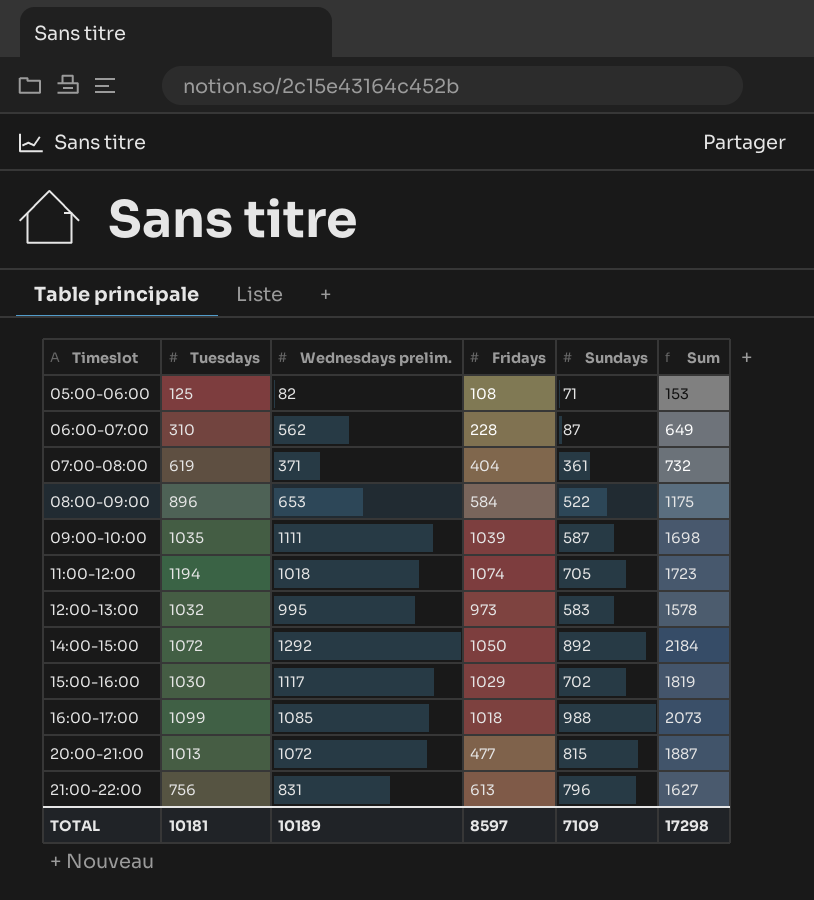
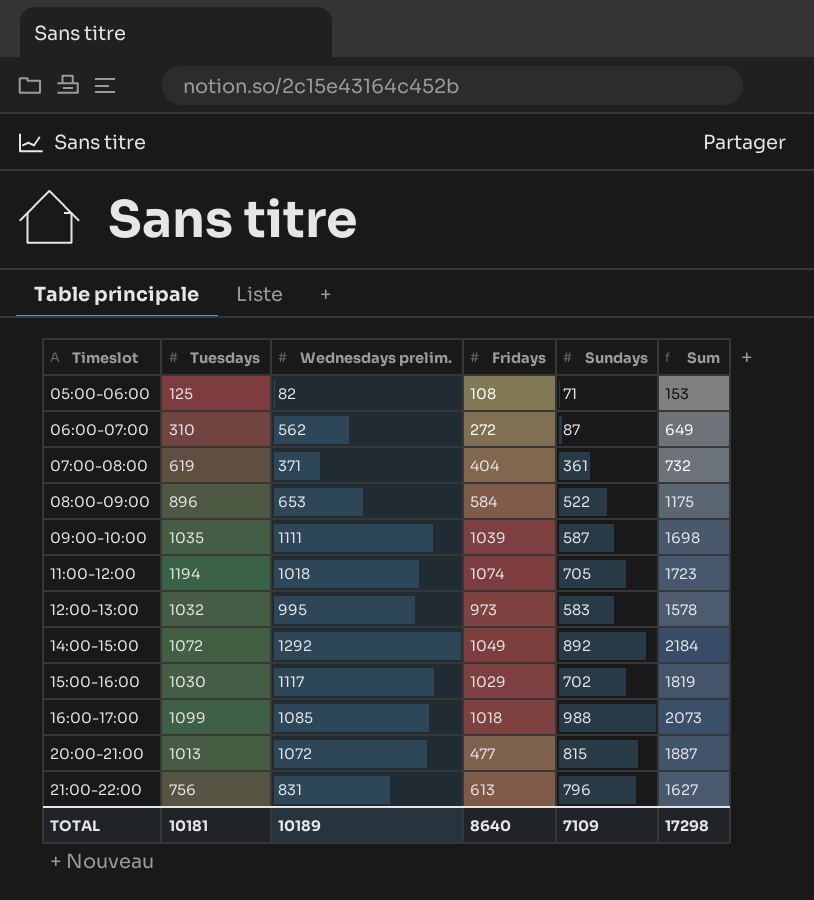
06:00-07:00 | Fridays: 228 -> 272
14:00-15:00 | Fridays: 1050 -> 1049
TOTAL | Fridays: 8597 -> 8640

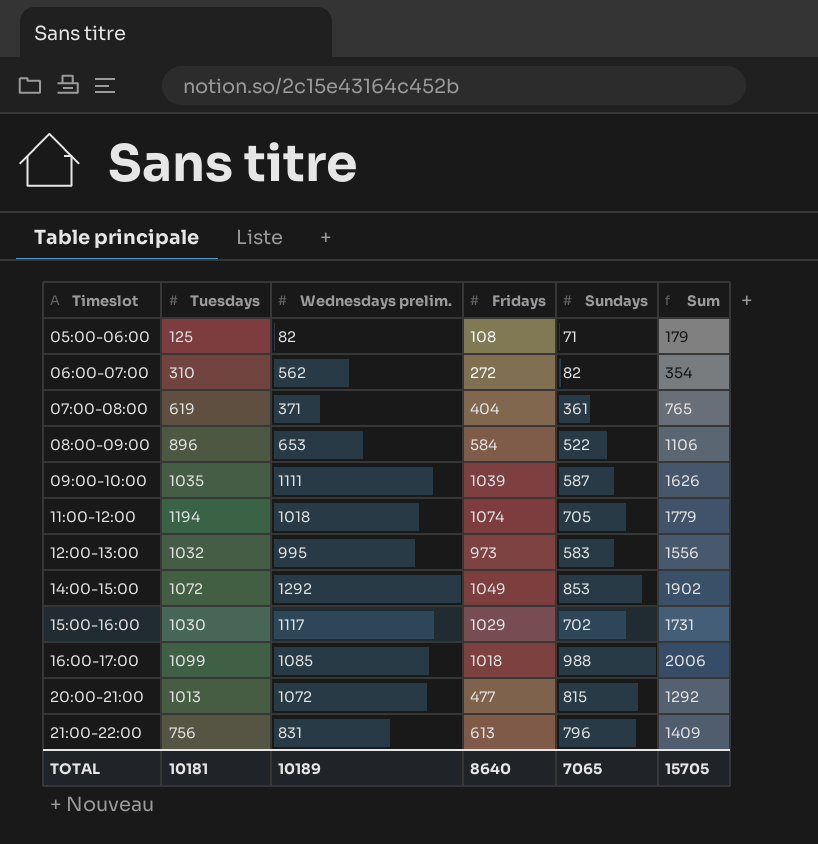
column Sum | formula: [Wednesdays prelim.] + [Sundays] -> [Fridays] + [Sundays]
06:00-07:00 | Sundays: 87 -> 82
14:00-15:00 | Sundays: 892 -> 853
TOTAL | Sundays: 7109 -> 7065
TOTAL | Sum: 17298 -> 15705

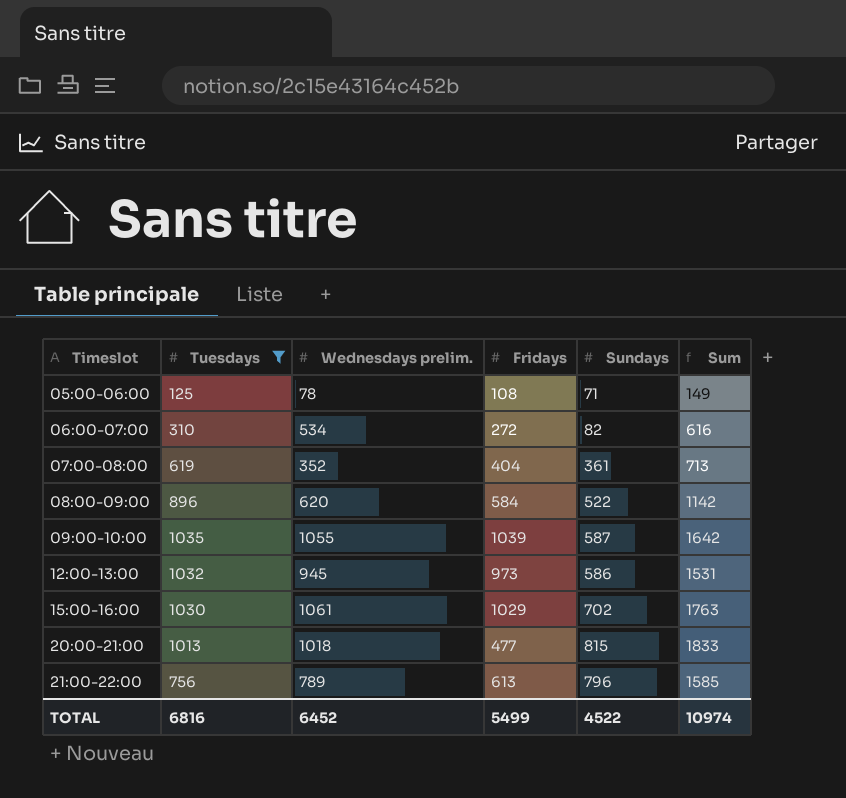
filter: none -> Tuesdays <= 1035
column Sum | formula: [Fridays] + [Sundays] -> [Wednesdays prelim.] + [Sundays]
05:00-06:00 | Wednesdays prelim.: 82 -> 78
06:00-07:00 | Wednesdays prelim.: 562 -> 534
07:00-08:00 | Wednesdays prelim.: 371 -> 352
08:00-09:00 | Wednesdays prelim.: 653 -> 620
09:00-10:00 | Wednesdays prelim.: 1111 -> 1055
12:00-13:00 | Wednesdays prelim.: 995 -> 945
12:00-13:00 | Sundays: 583 -> 586
15:00-16:00 | Wednesdays prelim.: 1117 -> 1061
20:00-21:00 | Wednesdays prelim.: 1072 -> 1018
21:00-22:00 | Wednesdays prelim.: 831 -> 789
TOTAL | Tuesdays: 10181 -> 6816
TOTAL | Wednesdays prelim.: 10189 -> 6452
TOTAL | Fridays: 8640 -> 5499
TOTAL | Sundays: 7065 -> 4522
TOTAL | Sum: 15705 -> 10974

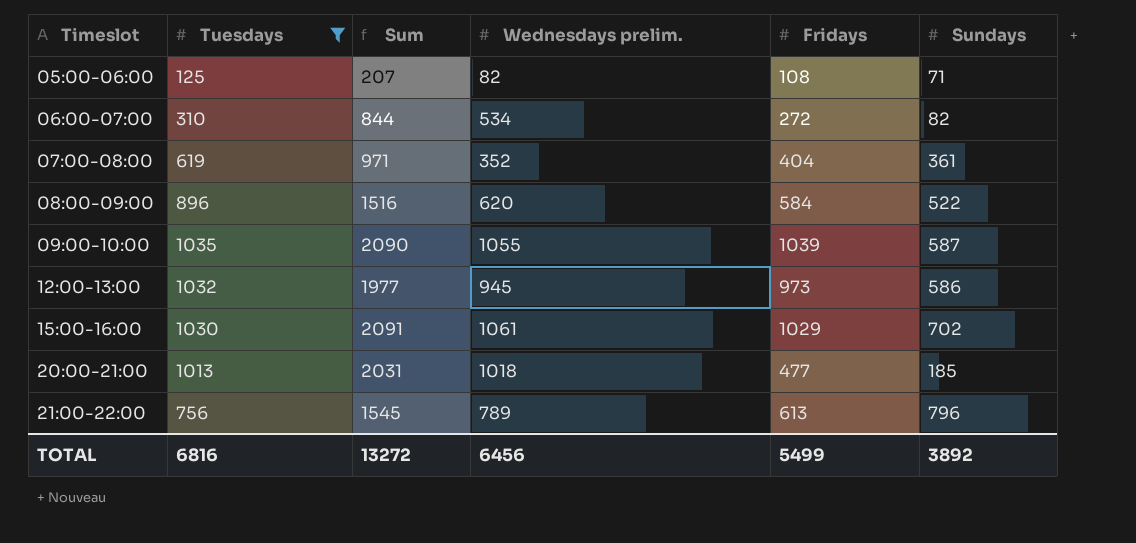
column Sum | formula: [Wednesdays prelim.] + [Sundays] -> [Tuesdays] + [Wednesdays prelim.]
column Sum | position: 6 -> 3
05:00-06:00 | Wednesdays prelim.: 78 -> 82
20:00-21:00 | Sundays: 815 -> 185
TOTAL | Sum: 10974 -> 13272
TOTAL | Wednesdays prelim.: 6452 -> 6456
TOTAL | Sundays: 4522 -> 3892

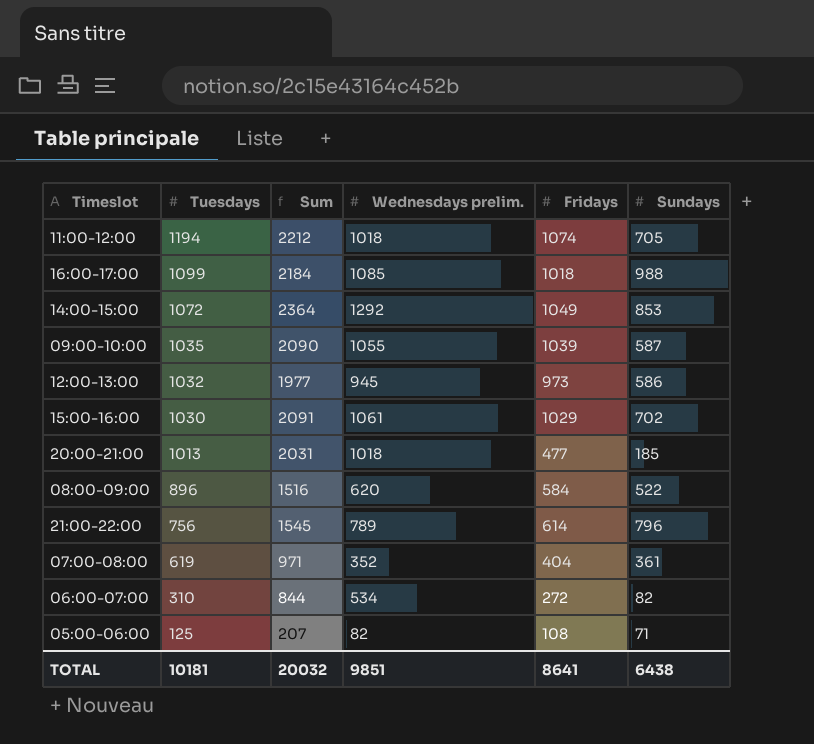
filter: Tuesdays <= 1035 -> none
row order: Timeslot ascending -> Tuesdays descending
21:00-22:00 | Fridays: 613 -> 614
TOTAL | Tuesdays: 6816 -> 10181
TOTAL | Sum: 13272 -> 20032
TOTAL | Wednesdays prelim.: 6456 -> 9851
TOTAL | Fridays: 5499 -> 8641
TOTAL | Sundays: 3892 -> 6438

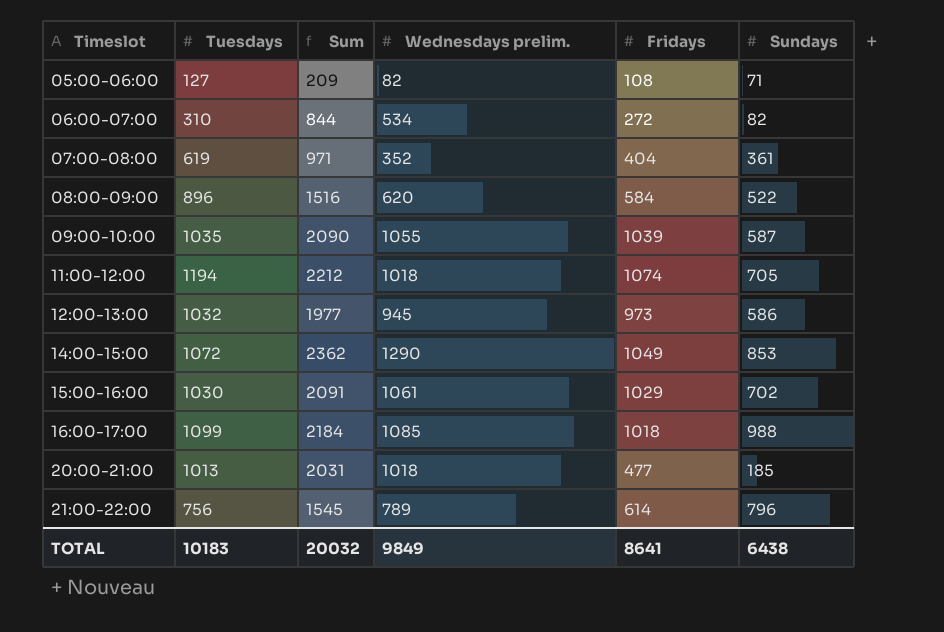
row order: Tuesdays descending -> Timeslot ascending
05:00-06:00 | Tuesdays: 125 -> 127
05:00-06:00 | Sum: 207 -> 209
14:00-15:00 | Sum: 2364 -> 2362
14:00-15:00 | Wednesdays prelim.: 1292 -> 1290
TOTAL | Tuesdays: 10181 -> 10183
TOTAL | Wednesdays prelim.: 9851 -> 9849

